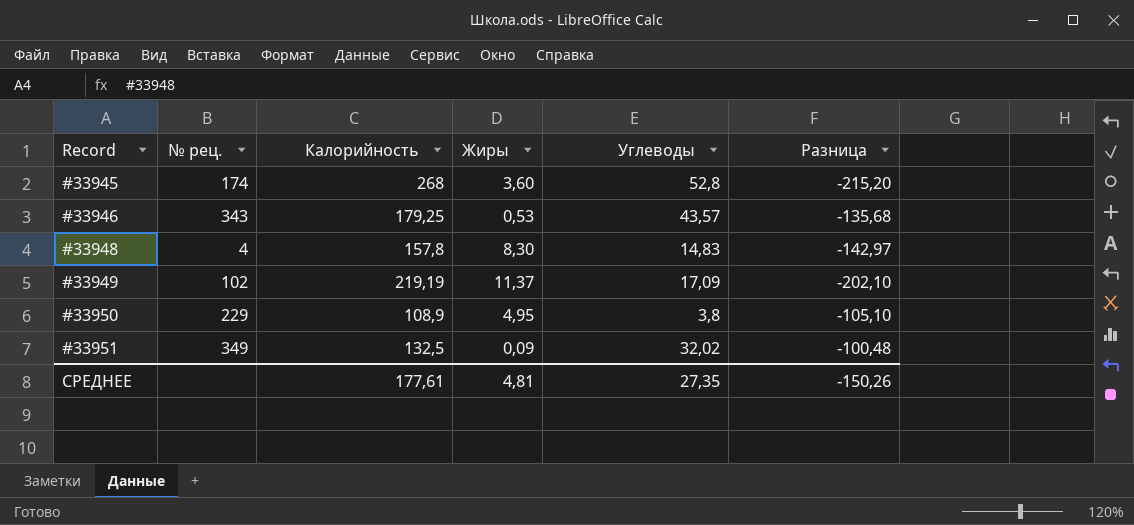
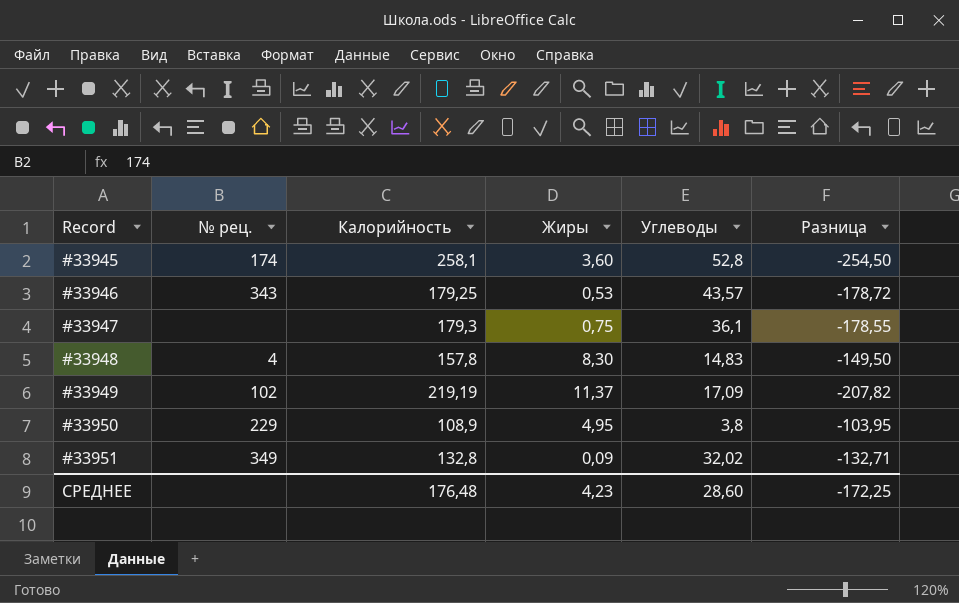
column Разница | formula: [Углеводы] - [Калорийность] -> [Жиры] - [Калорийность]
#33945 | Калорийность: 268 -> 258,1
row #33947: none -> none | 179,3 | 0,75 | 36,1 | -178,55
#33951 | Калорийность: 132,5 -> 132,8
СРЕДНЕЕ | Калорийность: 177,61 -> 176,48
СРЕДНЕЕ | Жиры: 4,81 -> 4,23
СРЕДНЕЕ | Углеводы: 27,35 -> 28,60
СРЕДНЕЕ | Разница: -150,26 -> -172,25

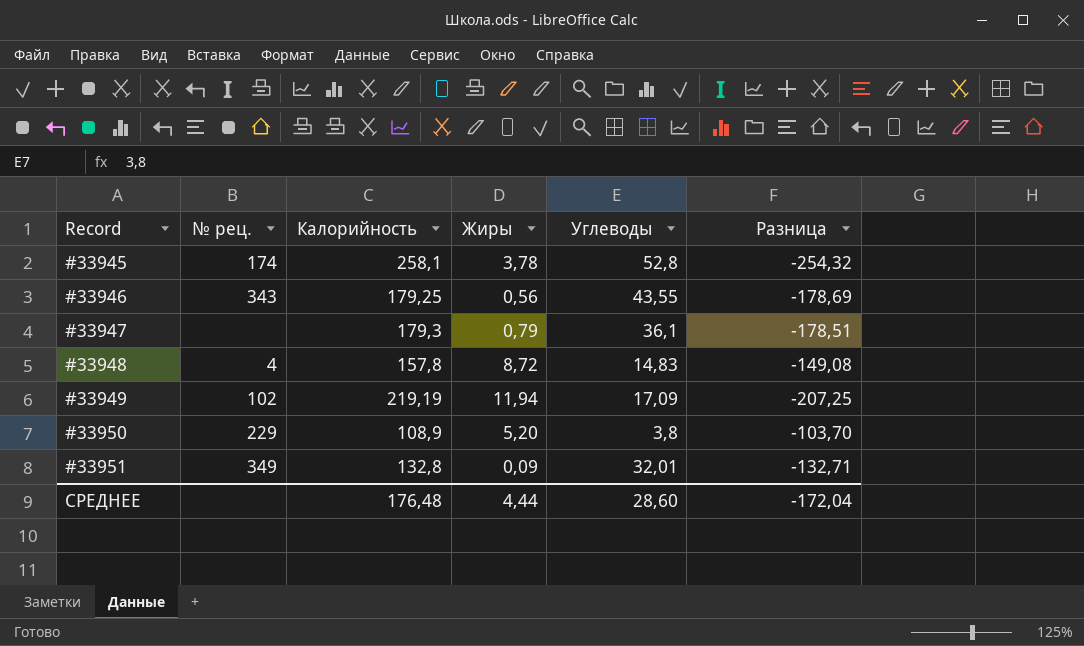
#33945 | Жиры: 3,60 -> 3,78
#33945 | Разница: -254,50 -> -254,32
#33946 | Жиры: 0,53 -> 0,56
#33946 | Углеводы: 43,57 -> 43,55
#33946 | Разница: -178,72 -> -178,69
#33947 | Жиры: 0,75 -> 0,79
#33947 | Разница: -178,55 -> -178,51
#33948 | Жиры: 8,30 -> 8,72
#33948 | Разница: -149,50 -> -149,08
#33949 | Жиры: 11,37 -> 11,94
#33949 | Разница: -207,82 -> -207,25
#33950 | Жиры: 4,95 -> 5,20
#33950 | Разница: -103,95 -> -103,70
#33951 | Углеводы: 32,02 -> 32,01
СРЕДНЕЕ | Жиры: 4,23 -> 4,44
СРЕДНЕЕ | Разница: -172,25 -> -172,04

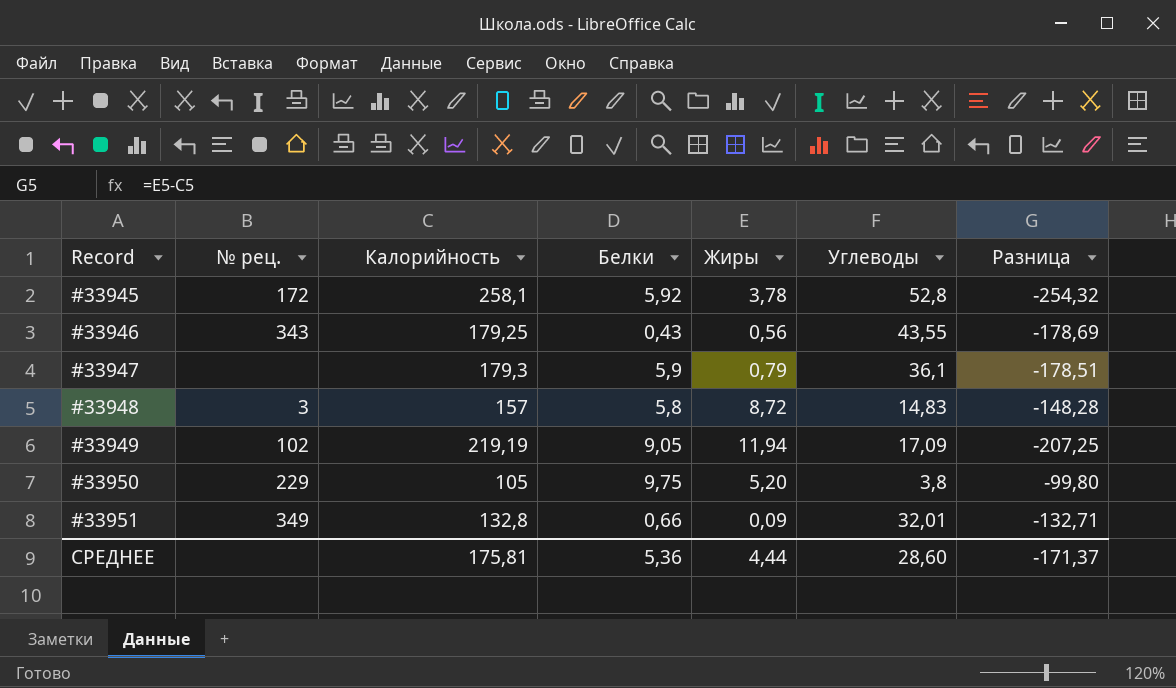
column Белки | position: none -> 4
#33945 | № рец.: 174 -> 172
#33948 | № рец.: 4 -> 3
#33948 | Калорийность: 157,8 -> 157
#33948 | Разница: -149,08 -> -148,28
#33950 | Калорийность: 108,9 -> 105
#33950 | Разница: -103,70 -> -99,80
СРЕДНЕЕ | Калорийность: 176,48 -> 175,81
СРЕДНЕЕ | Разница: -172,04 -> -171,37

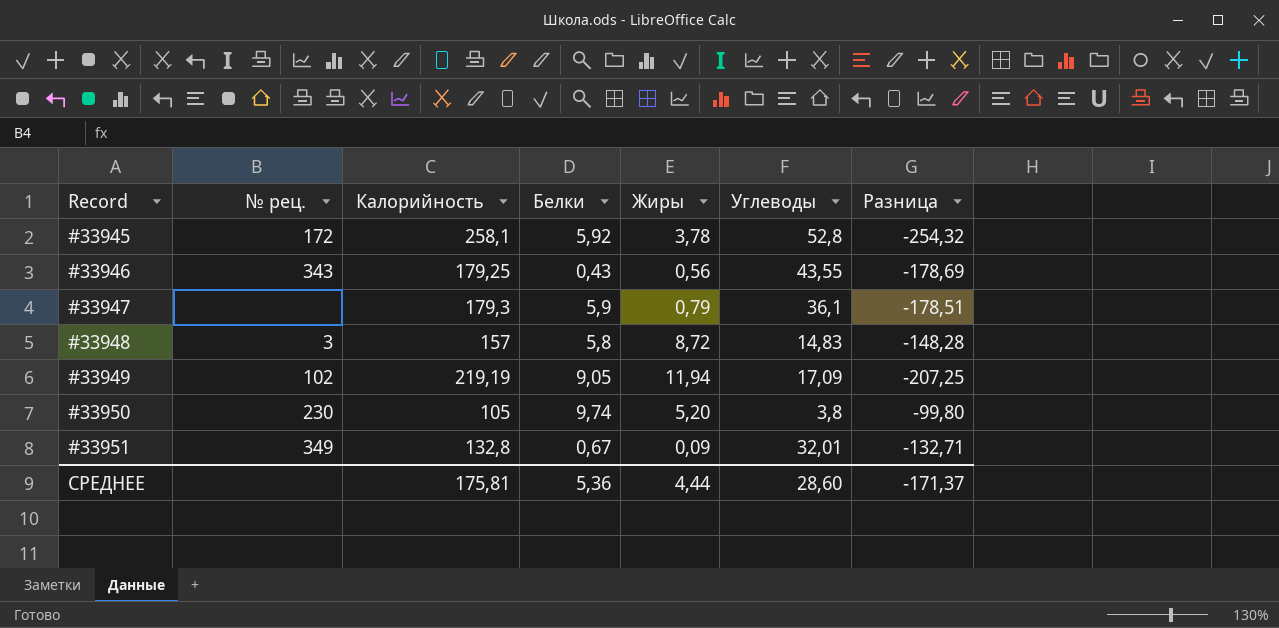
#33950 | № рец.: 229 -> 230
#33950 | Белки: 9,75 -> 9,74
#33951 | Белки: 0,66 -> 0,67

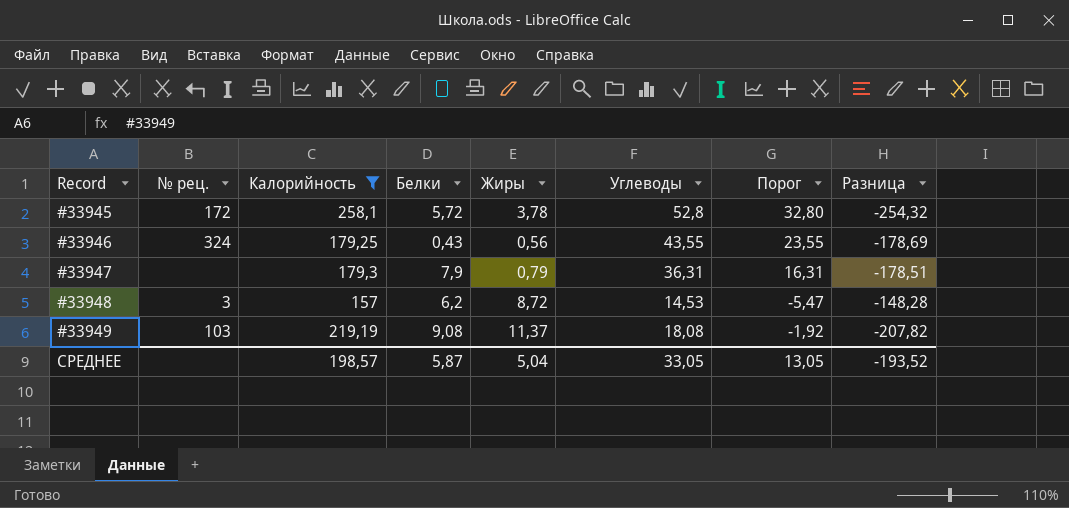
filter: none -> Калорийность >= 157
column Порог | formula: none -> [Углеводы] - 20
#33945 | Белки: 5,92 -> 5,72
#33946 | № рец.: 343 -> 324
#33947 | Белки: 5,9 -> 7,9
#33947 | Углеводы: 36,1 -> 36,31
#33948 | Белки: 5,8 -> 6,2
#33948 | Углеводы: 14,83 -> 14,53
#33949 | № рец.: 102 -> 103
#33949 | Белки: 9,05 -> 9,08
#33949 | Жиры: 11,94 -> 11,37
#33949 | Углеводы: 17,09 -> 18,08
#33949 | Разница: -207,25 -> -207,82
СРЕДНЕЕ | Калорийность: 175,81 -> 198,57
СРЕДНЕЕ | Белки: 5,36 -> 5,87
СРЕДНЕЕ | Жиры: 4,44 -> 5,04
СРЕДНЕЕ | Углеводы: 28,60 -> 33,05
СРЕДНЕЕ | Разница: -171,37 -> -193,52

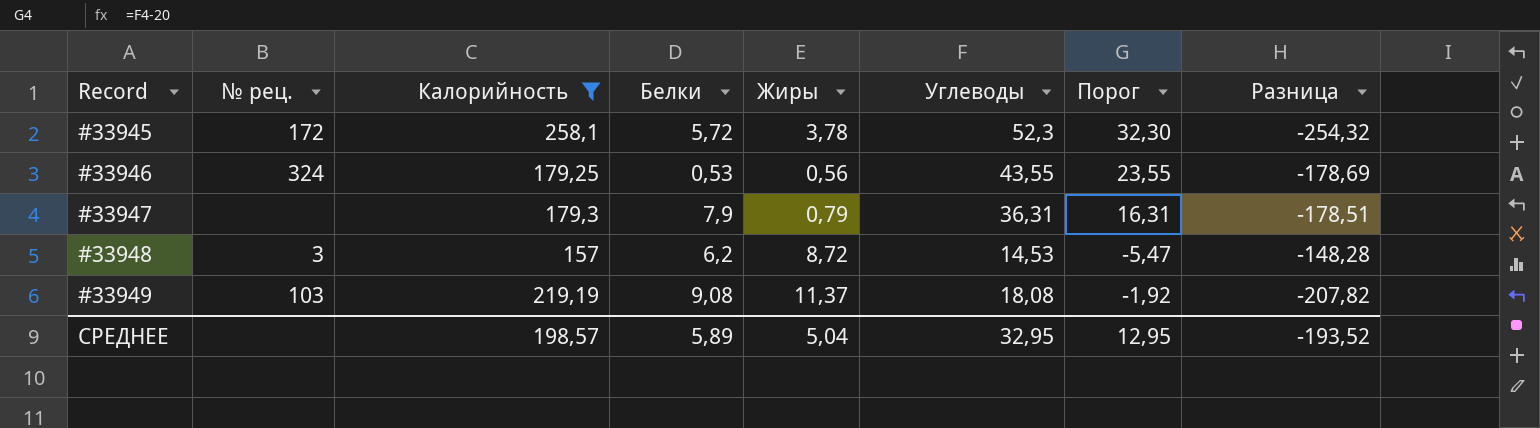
#33945 | Углеводы: 52,8 -> 52,3
#33945 | Порог: 32,80 -> 32,30
#33946 | Белки: 0,43 -> 0,53
СРЕДНЕЕ | Белки: 5,87 -> 5,89
СРЕДНЕЕ | Углеводы: 33,05 -> 32,95
СРЕДНЕЕ | Порог: 13,05 -> 12,95

